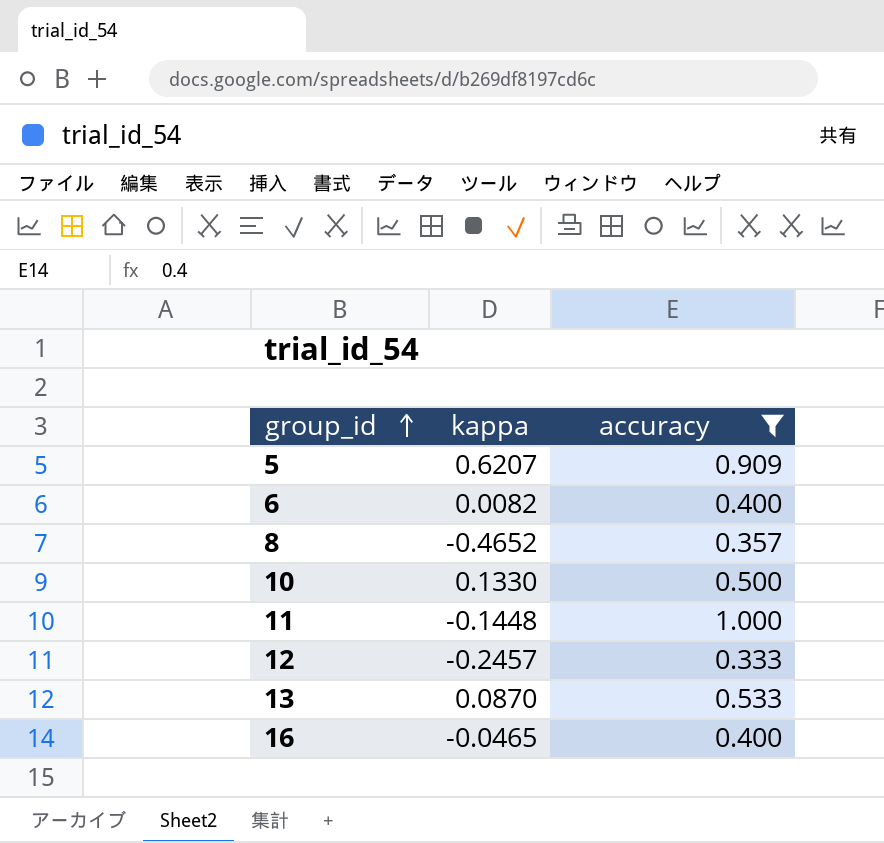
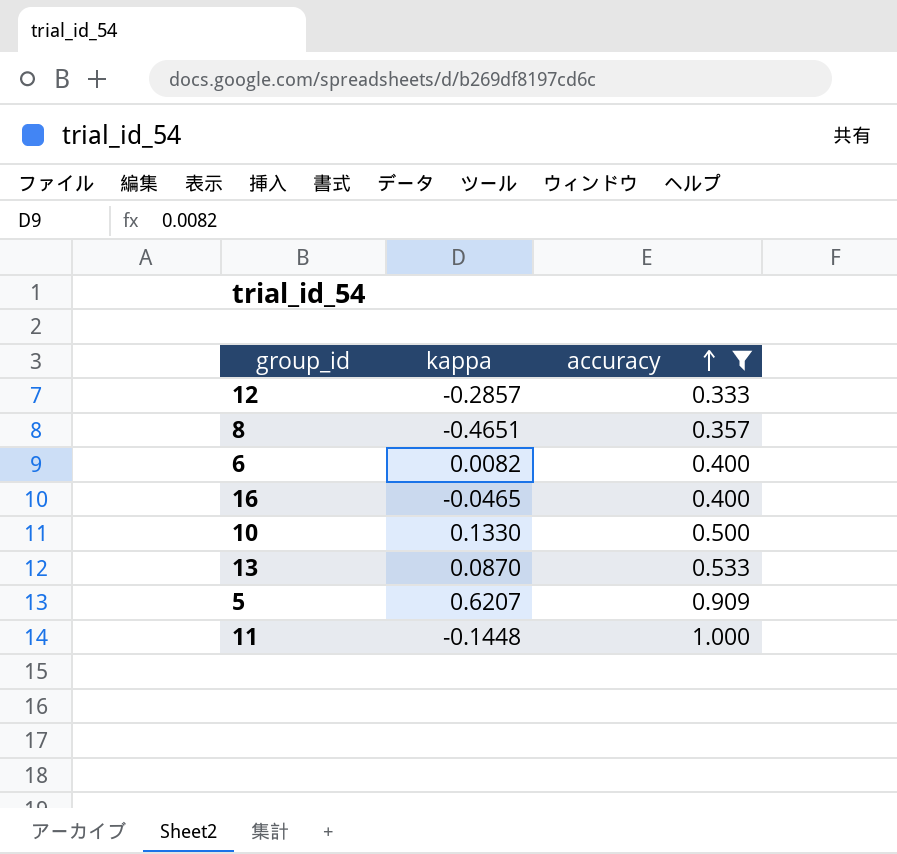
row order: group_id ascending -> accuracy ascending
12 | kappa: -0.2457 -> -0.2857
8 | kappa: -0.4652 -> -0.4651

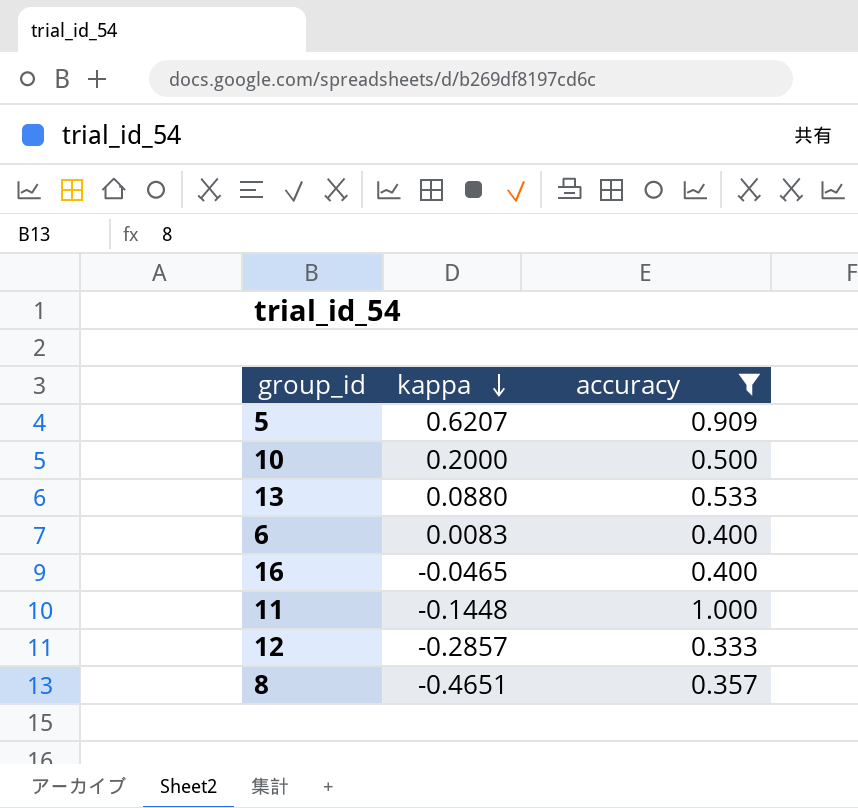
row order: accuracy ascending -> kappa descending
10 | kappa: 0.1330 -> 0.2000
13 | kappa: 0.0870 -> 0.0880
6 | kappa: 0.0082 -> 0.0083

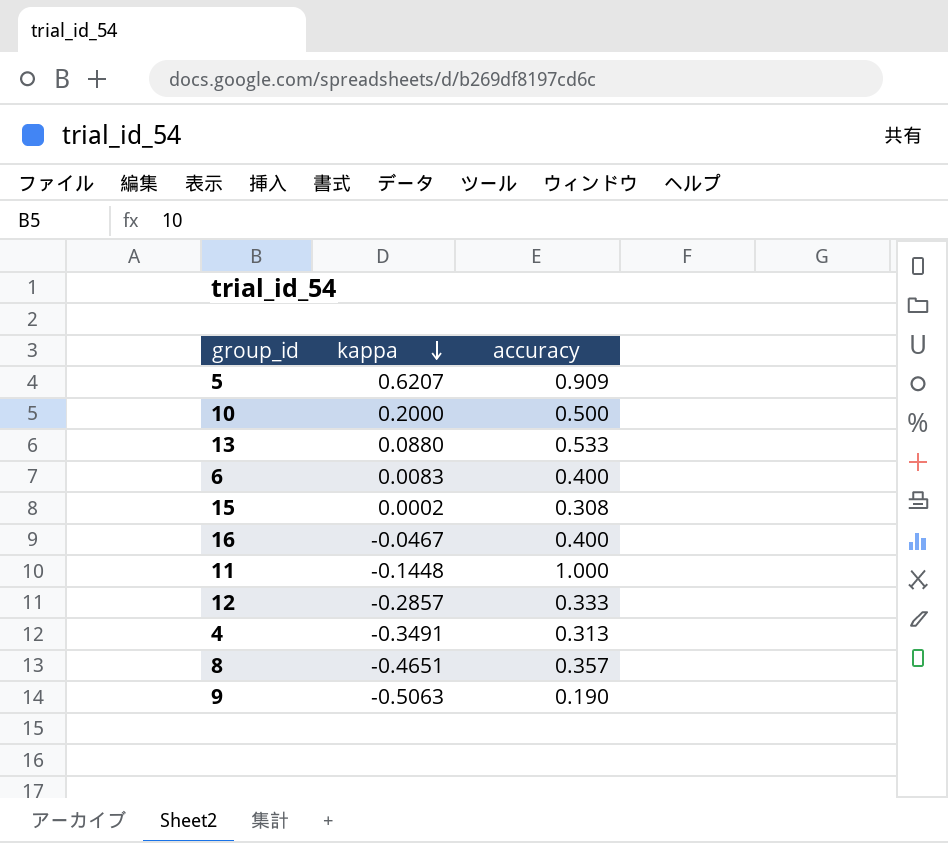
filter: accuracy >= 0.333 -> none
16 | kappa: -0.0465 -> -0.0467

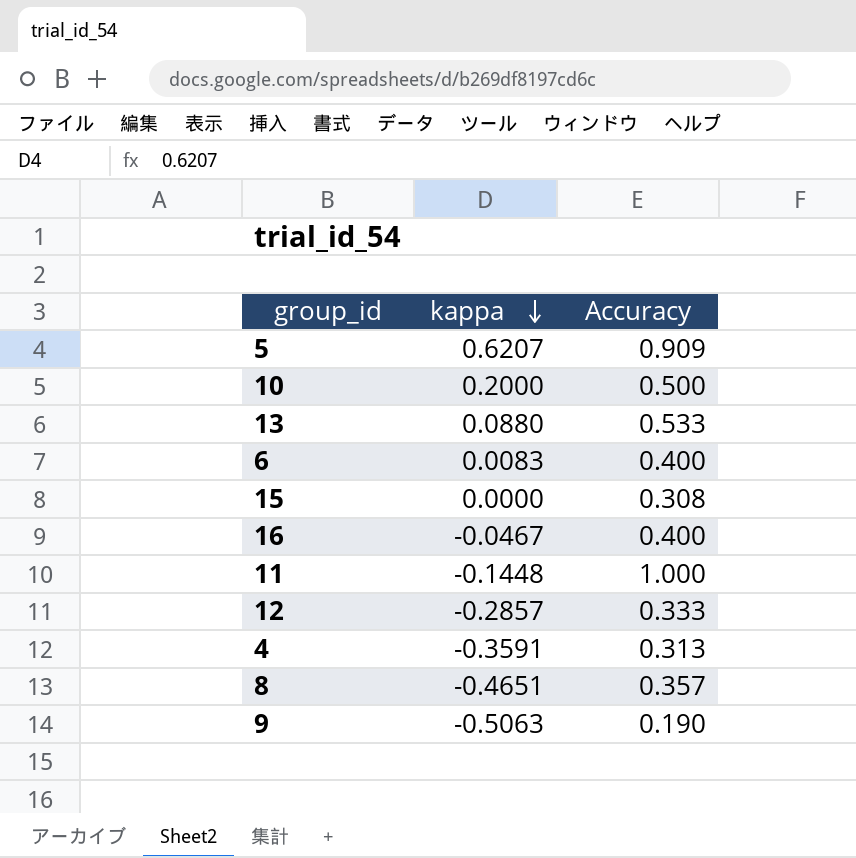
column name: accuracy -> Accuracy
15 | kappa: 0.0002 -> 0.0000
4 | kappa: -0.3491 -> -0.3591

